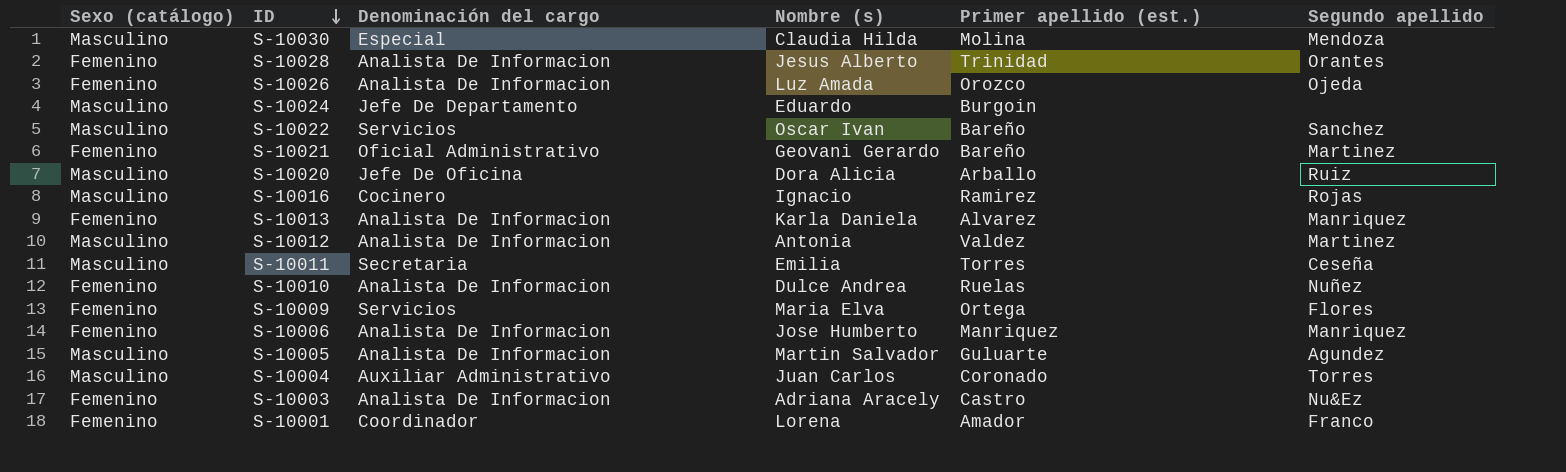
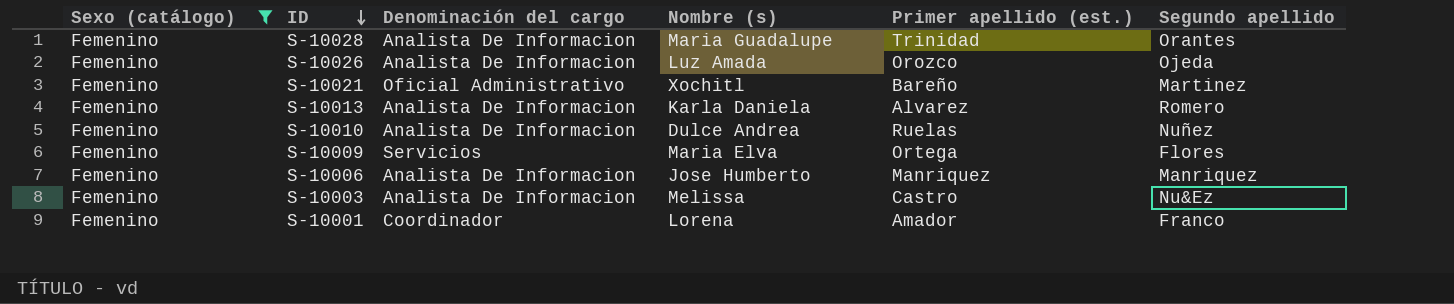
filter: none -> Sexo (catálogo) = Femenino
S-10028 | Nombre (s): Jesus Alberto -> Maria Guadalupe
S-10021 | Nombre (s): Geovani Gerardo -> Xochitl
S-10013 | Segundo apellido: Manriquez -> Romero
S-10003 | Nombre (s): Adriana Aracely -> Melissa

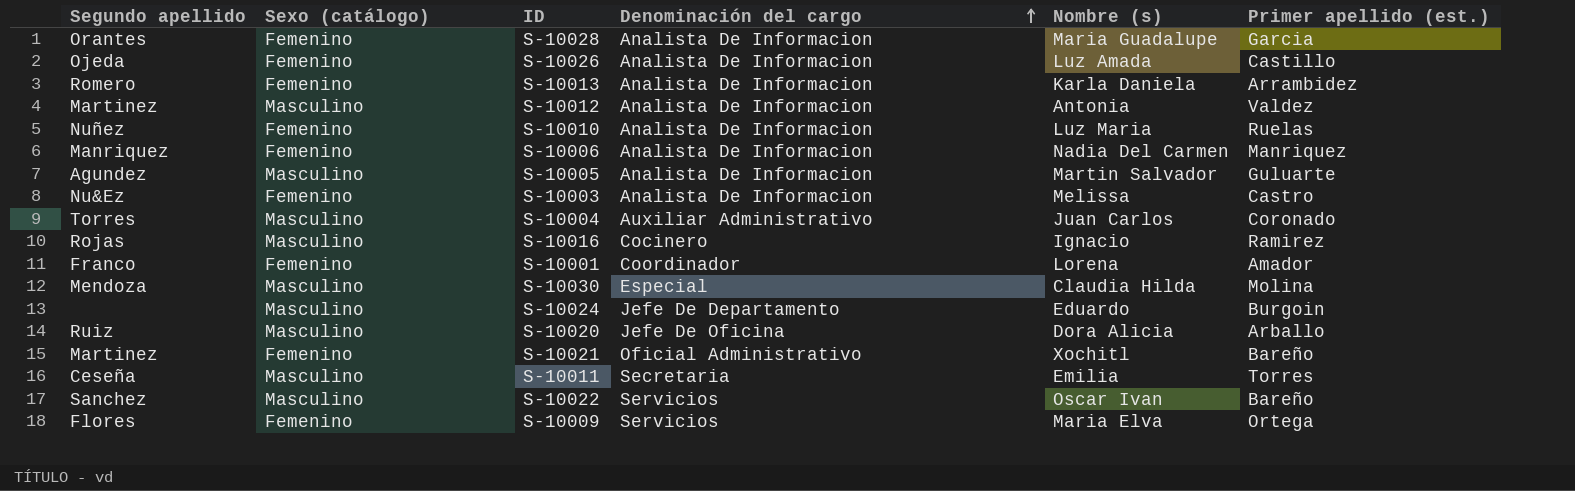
filter: Sexo (catálogo) = Femenino -> none
row order: ID descending -> Denominación del cargo ascending
column Segundo apellido | position: 6 -> 1
S-10028 | Primer apellido (est.): Trinidad -> Garcia
S-10026 | Primer apellido (est.): Orozco -> Castillo
S-10013 | Primer apellido (est.): Alvarez -> Arrambidez
S-10010 | Nombre (s): Dulce Andrea -> Luz Maria
S-10006 | Nombre (s): Jose Humberto -> Nadia Del Carmen

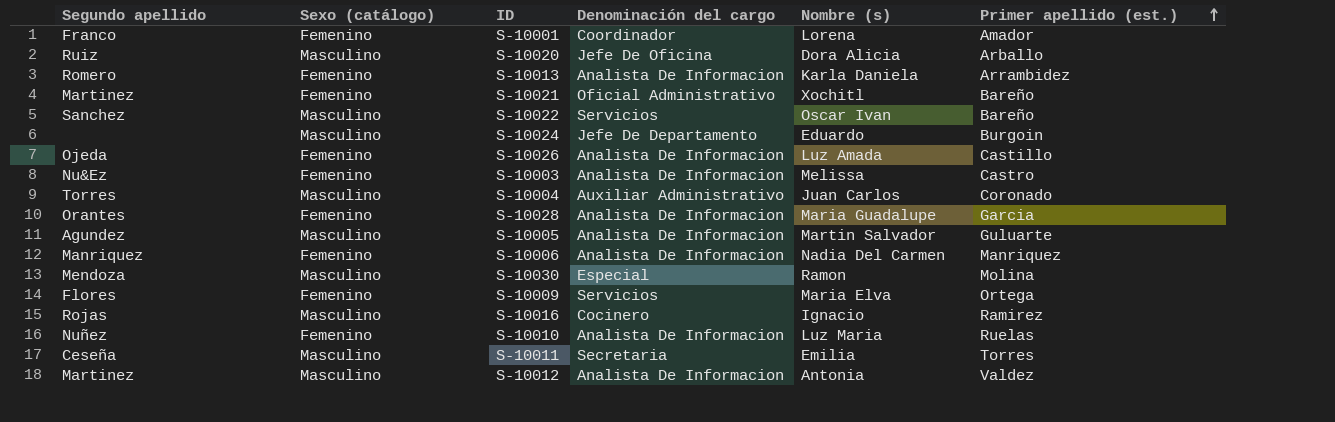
row order: Denominación del cargo ascending -> Primer apellido (est.) ascending
S-10030 | Nombre (s): Claudia Hilda -> Ramon

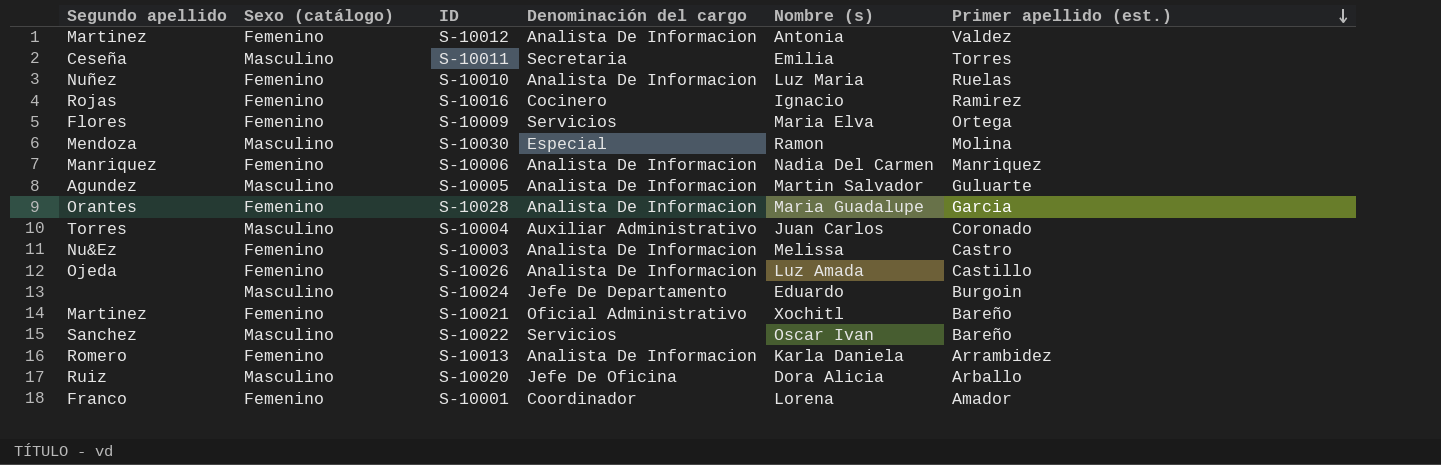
row order: Primer apellido (est.) ascending -> Primer apellido (est.) descending
S-10012 | Sexo (catálogo): Masculino -> Femenino
S-10016 | Sexo (catálogo): Masculino -> Femenino

